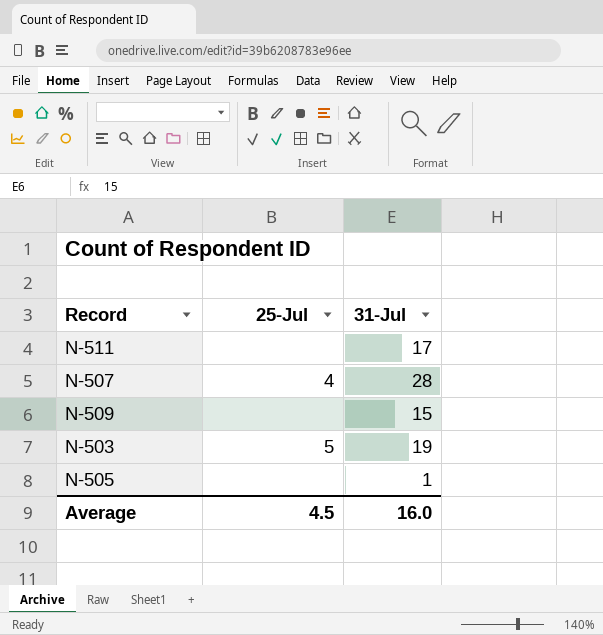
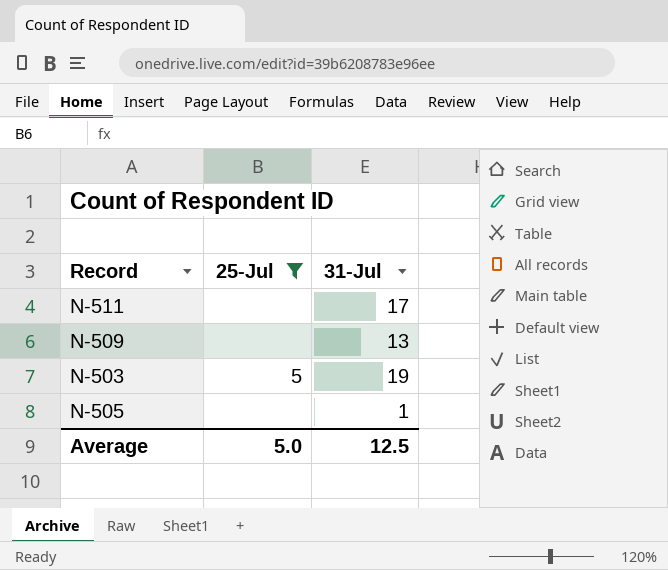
filter: none -> 25-Jul != 4
N-509 | 31-Jul: 15 -> 13
Average | 25-Jul: 4.5 -> 5.0
Average | 31-Jul: 16.0 -> 12.5

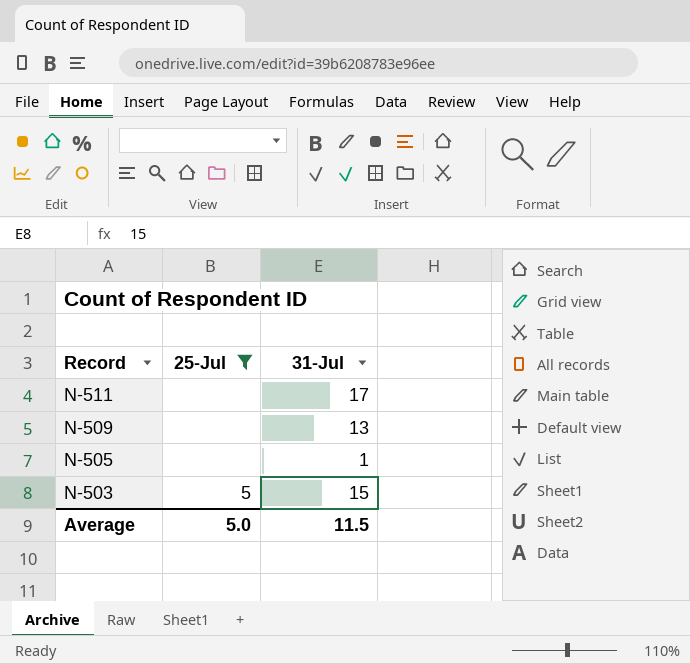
row order: none -> Record descending
N-503 | 31-Jul: 19 -> 15
Average | 31-Jul: 12.5 -> 11.5

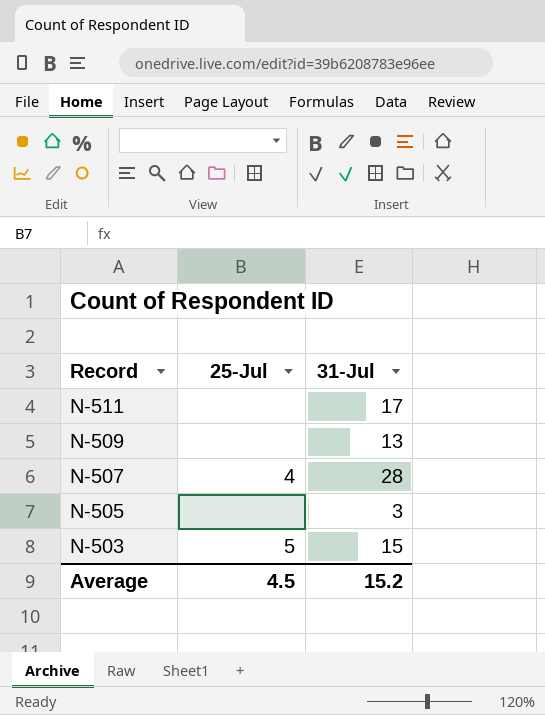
filter: 25-Jul != 4 -> none
N-505 | 31-Jul: 1 -> 3
Average | 25-Jul: 5.0 -> 4.5
Average | 31-Jul: 11.5 -> 15.2

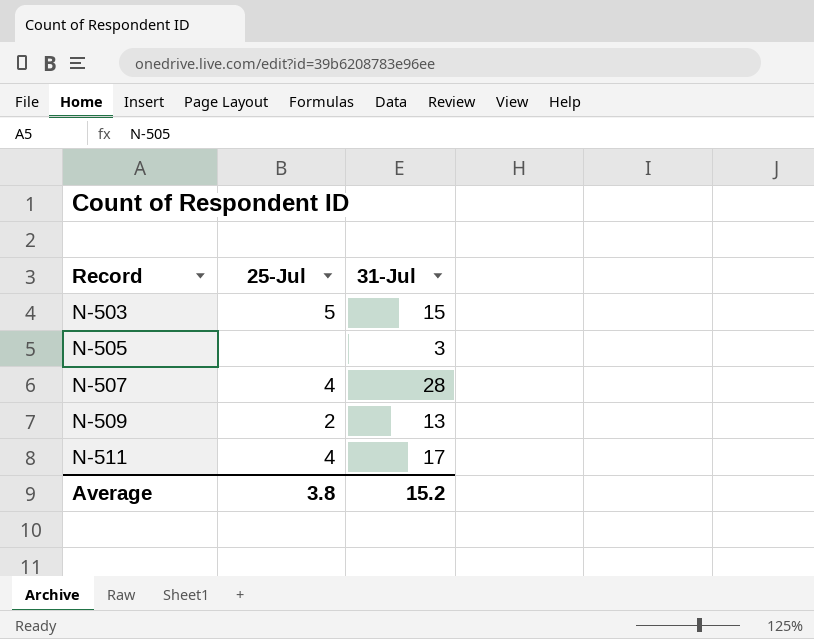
row order: Record descending -> Record ascending
N-509 | 25-Jul: none -> 2
N-511 | 25-Jul: none -> 4
Average | 25-Jul: 4.5 -> 3.8

